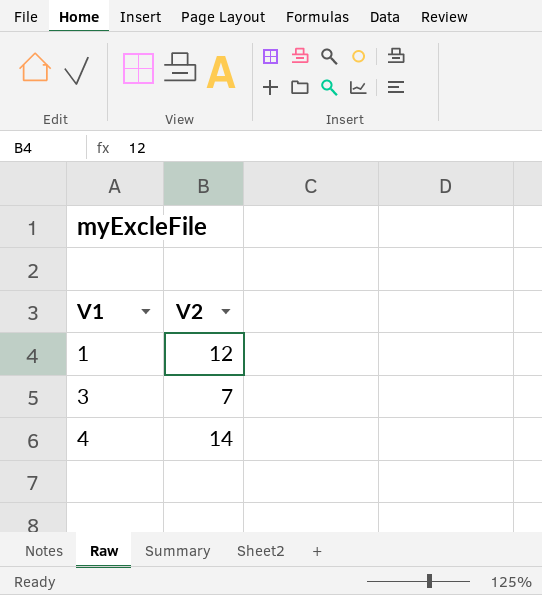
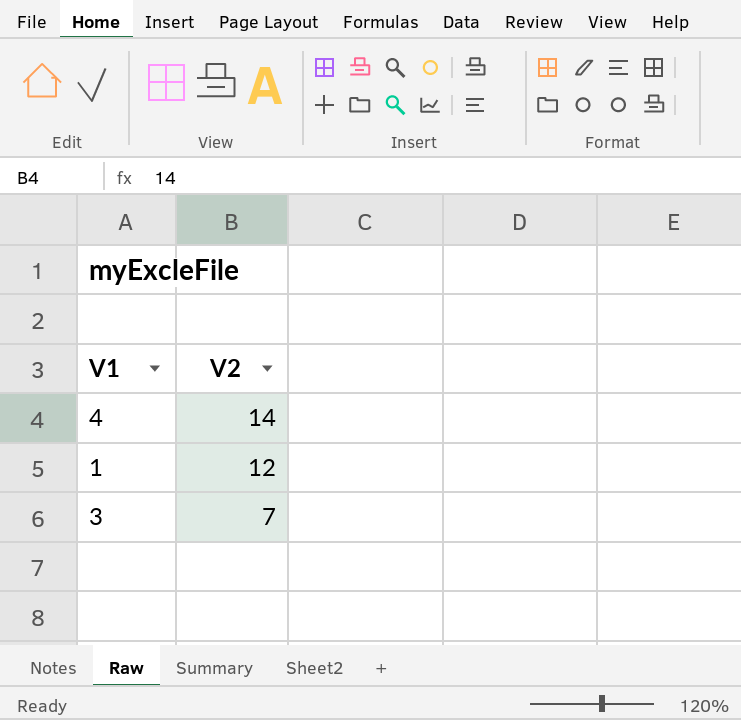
row order: V1 ascending -> V2 descending

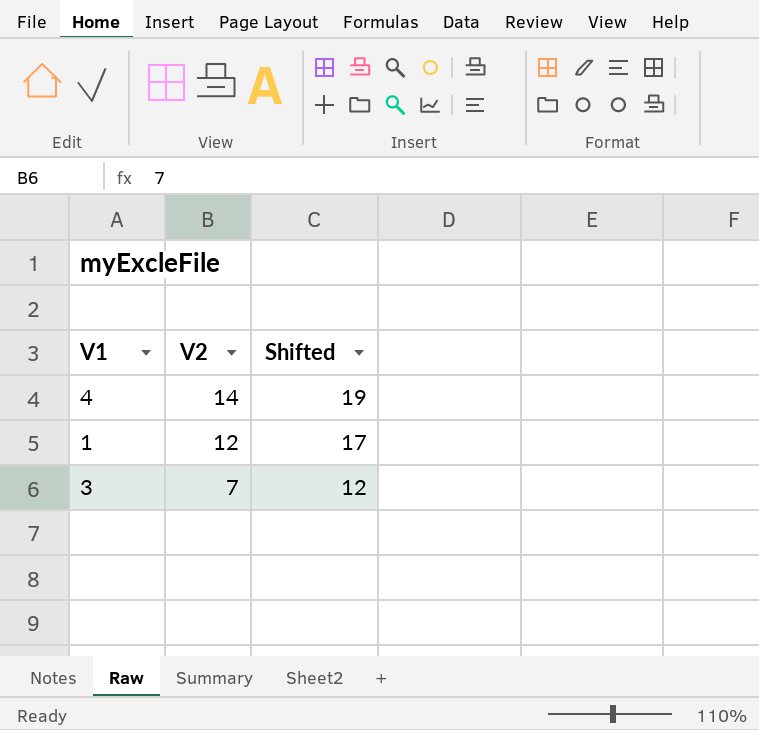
column Shifted | formula: none -> [V2] + 5

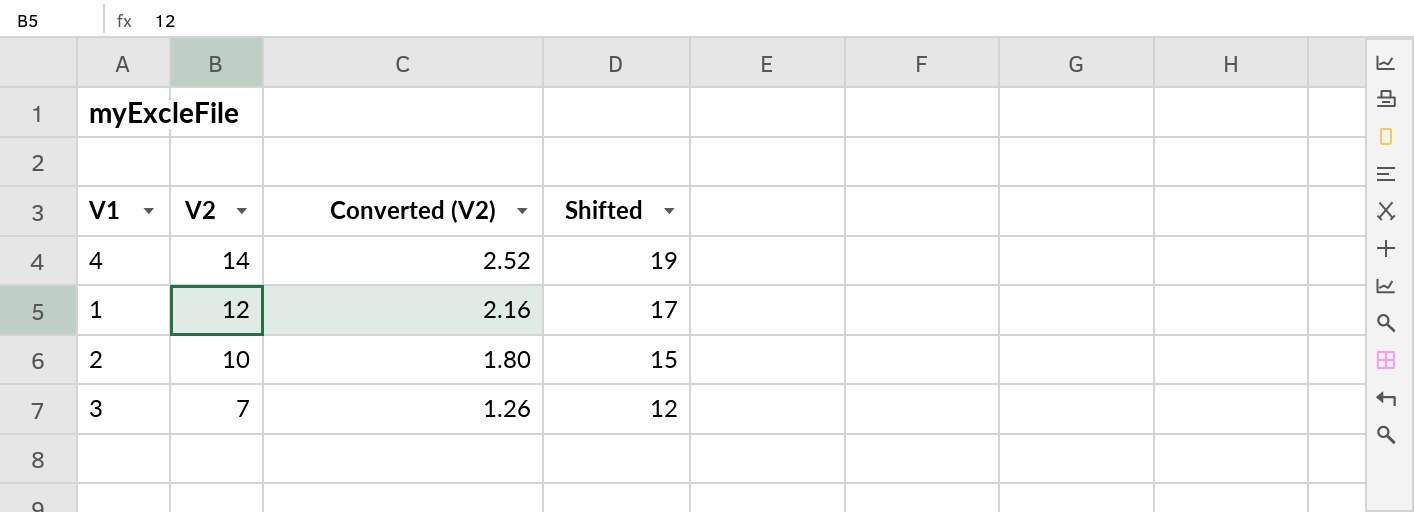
column Converted (V2) | formula: none -> [V2] * 0.18
row 2: none -> 10 | 1.80 | 15

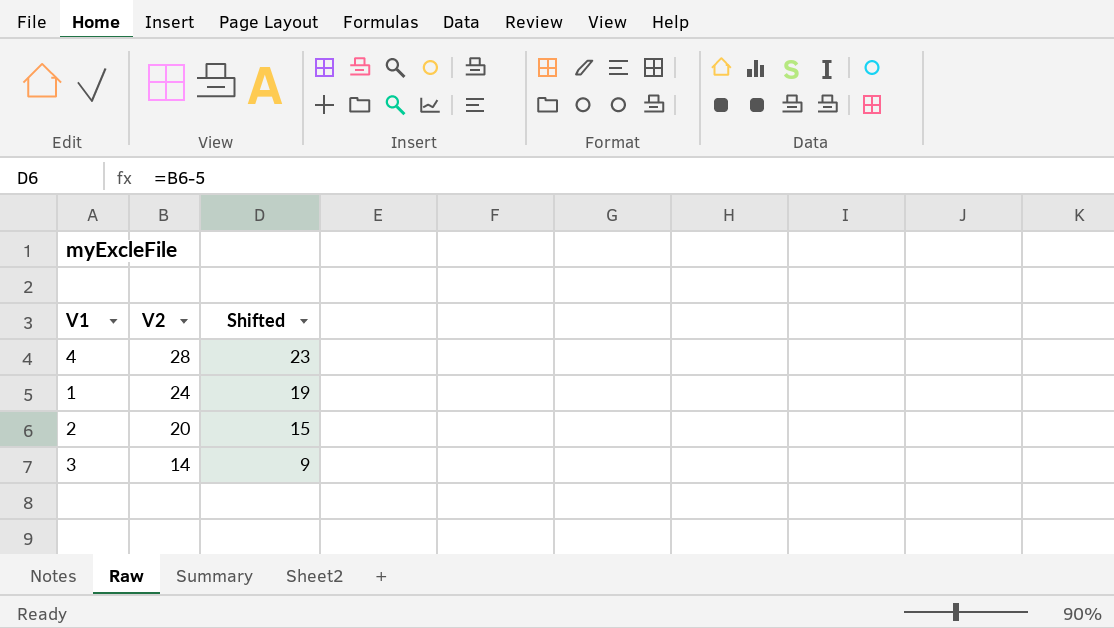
column Converted (V2) | formula: [V2] * 0.18 -> none
column Shifted | formula: [V2] + 5 -> [V2] - 5
4 | V2: 14 -> 28
1 | V2: 12 -> 24
2 | V2: 10 -> 20
3 | V2: 7 -> 14

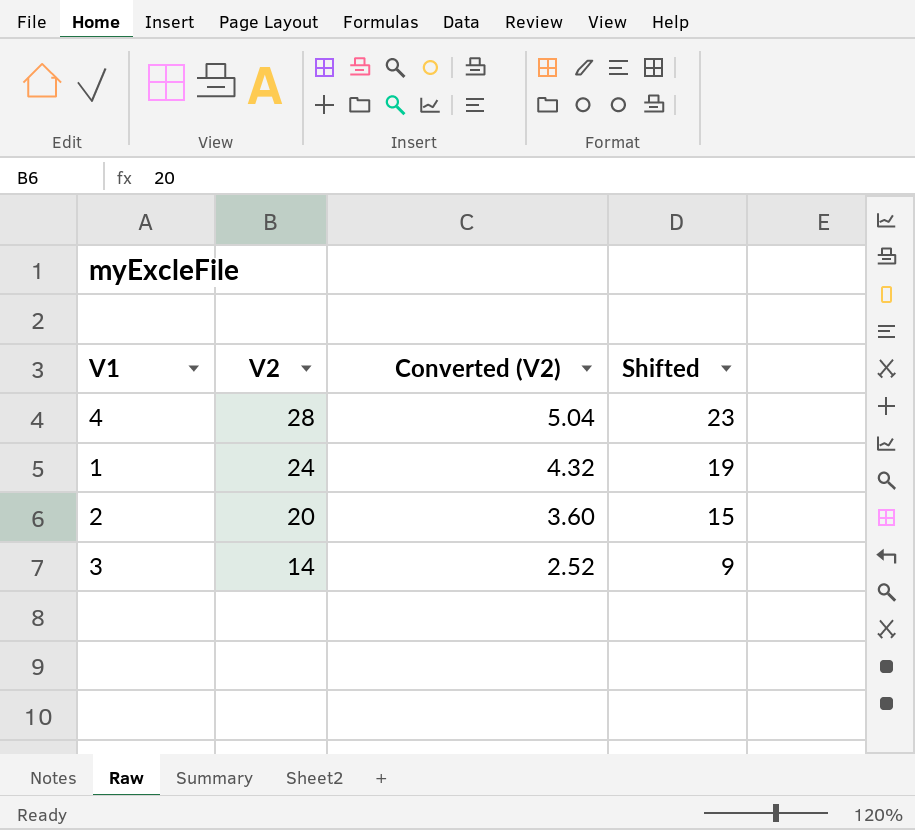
column Converted (V2) | formula: none -> [V2] * 0.18

